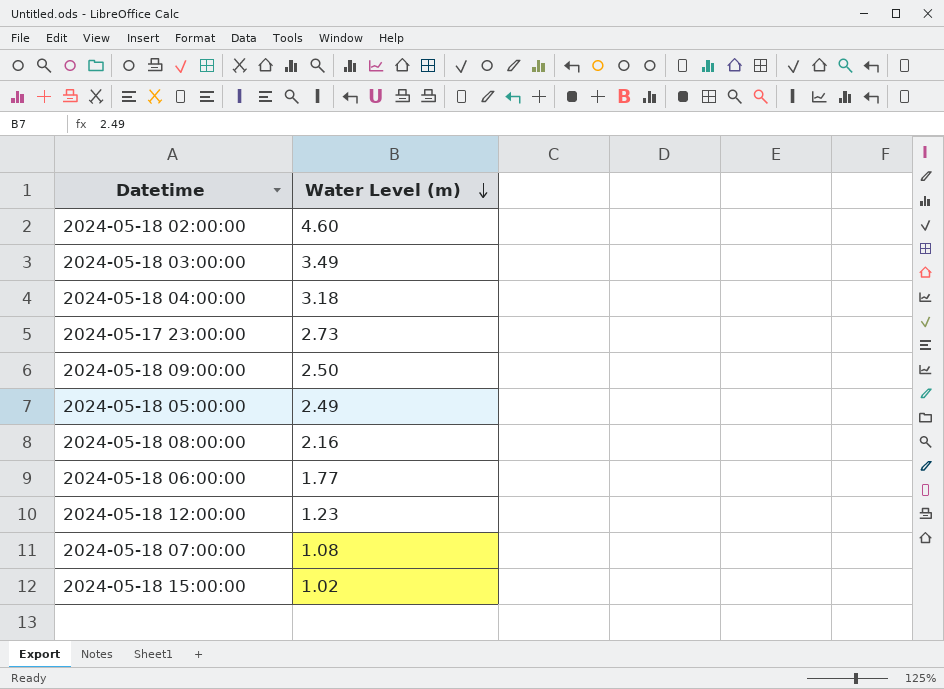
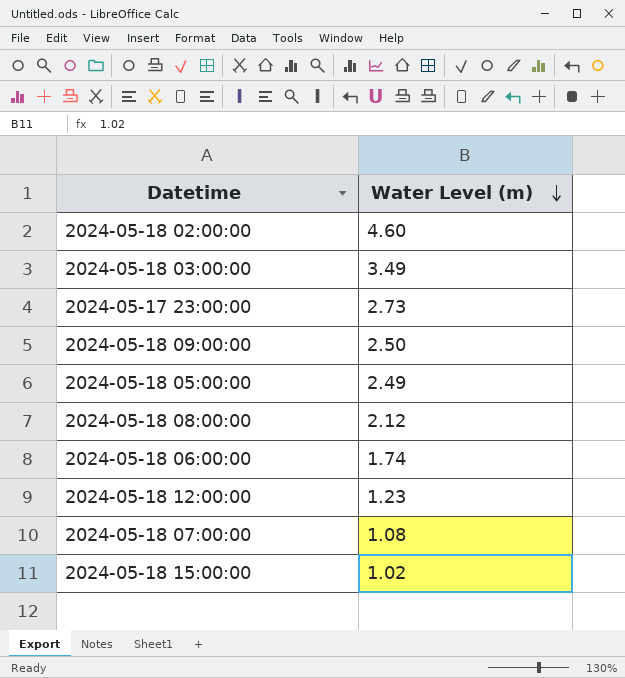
row 2024-05-18 04:00:00: 3.18 -> none
2024-05-18 08:00:00 | Water Level (m): 2.16 -> 2.12
2024-05-18 06:00:00 | Water Level (m): 1.77 -> 1.74

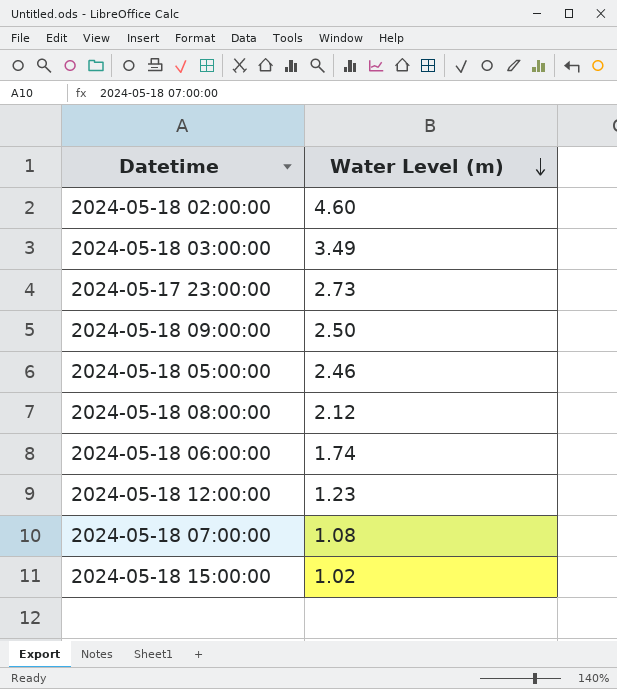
2024-05-18 05:00:00 | Water Level (m): 2.49 -> 2.46

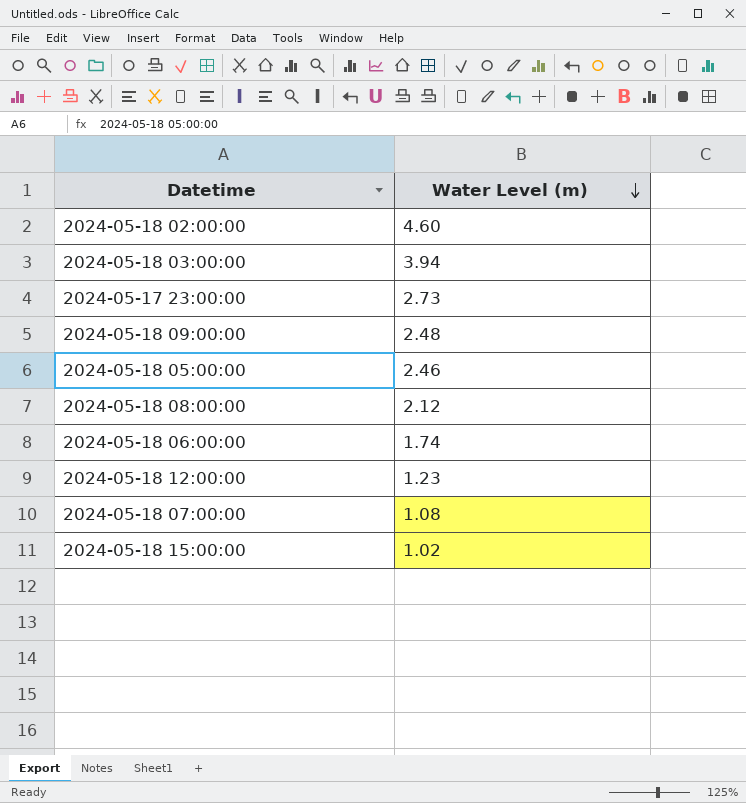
2024-05-18 03:00:00 | Water Level (m): 3.49 -> 3.94
2024-05-18 09:00:00 | Water Level (m): 2.50 -> 2.48

